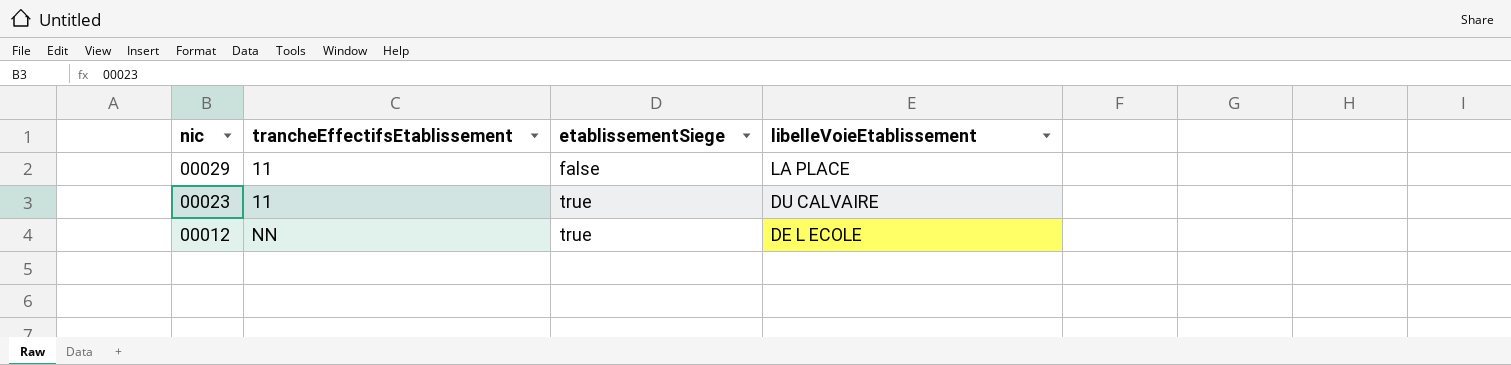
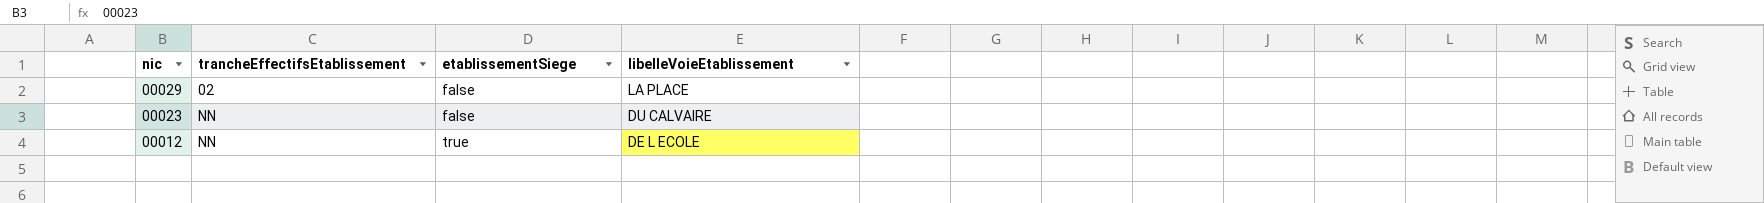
00029 | trancheEffectifsEtablissement: 11 -> 02
00023 | trancheEffectifsEtablissement: 11 -> NN
00023 | etablissementSiege: true -> false

